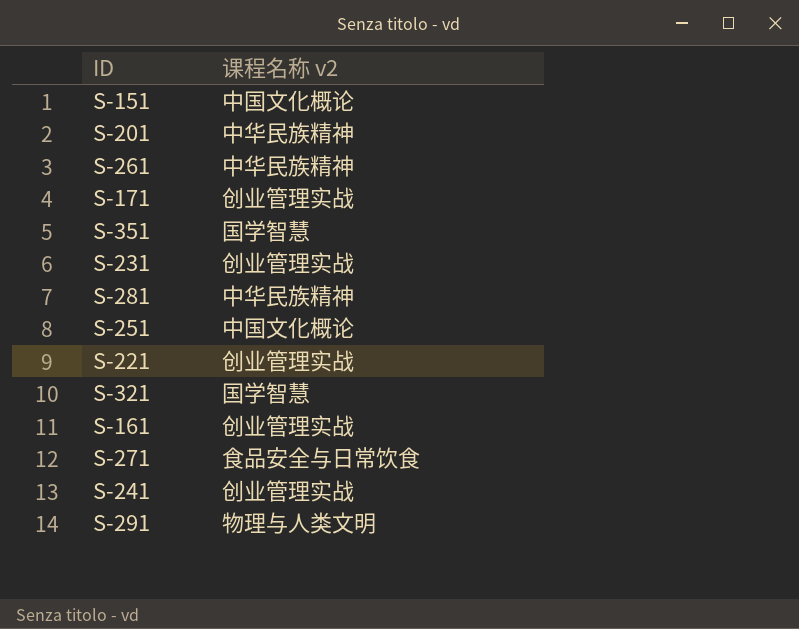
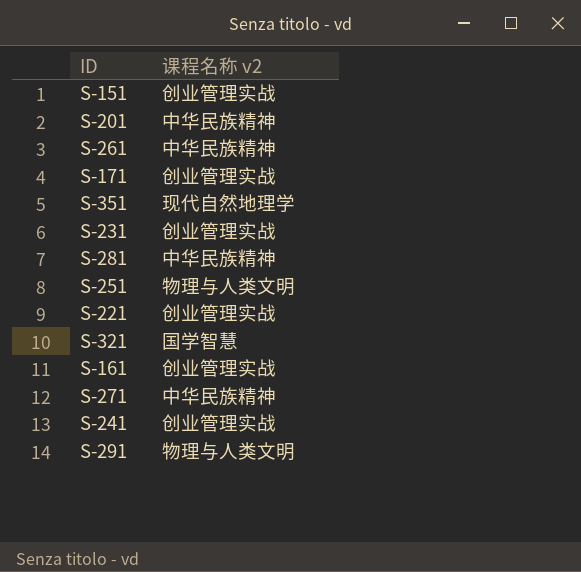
S-151 | 课程名称 v2: 中国文化概论 -> 创业管理实战
S-351 | 课程名称 v2: 国学智慧 -> 现代自然地理学
S-251 | 课程名称 v2: 中国文化概论 -> 物理与人类文明
S-271 | 课程名称 v2: 食品安全与日常饮食 -> 中华民族精神

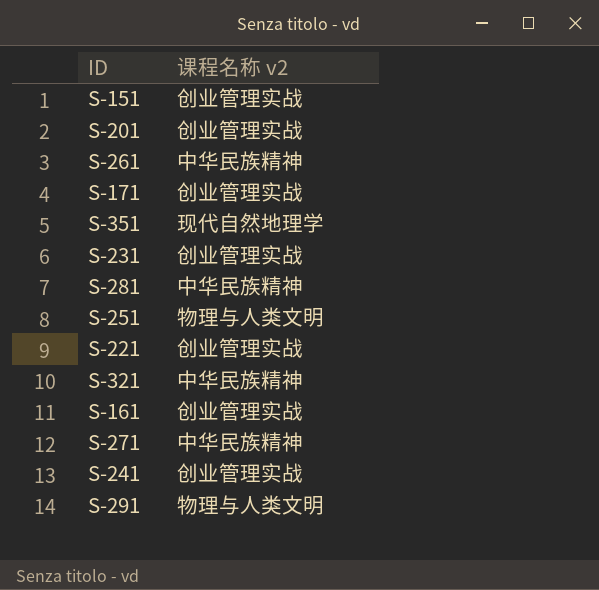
S-201 | 课程名称 v2: 中华民族精神 -> 创业管理实战
S-321 | 课程名称 v2: 国学智慧 -> 中华民族精神

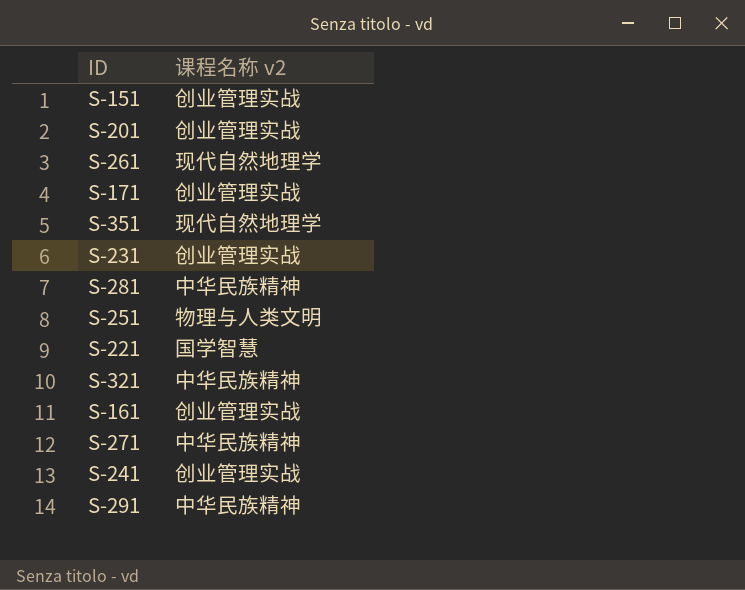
S-261 | 课程名称 v2: 中华民族精神 -> 现代自然地理学
S-221 | 课程名称 v2: 创业管理实战 -> 国学智慧
S-291 | 课程名称 v2: 物理与人类文明 -> 中华民族精神

